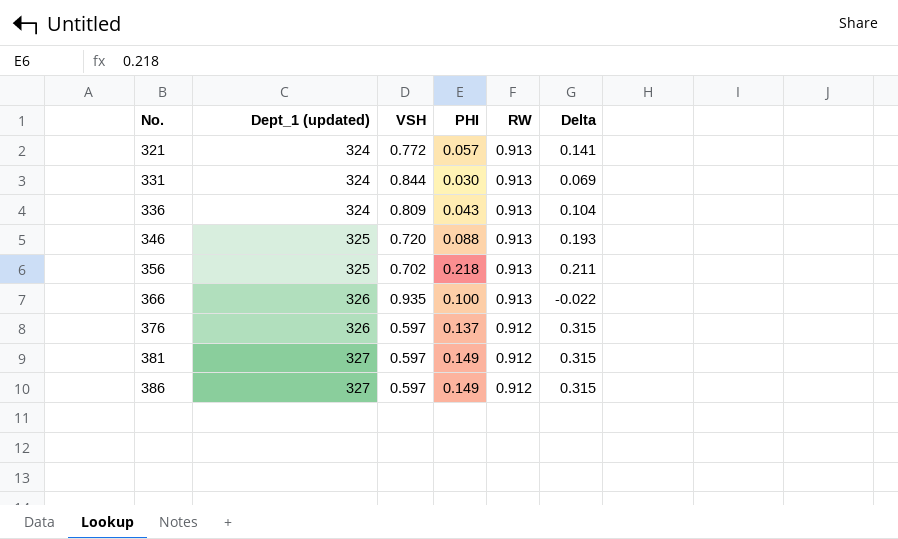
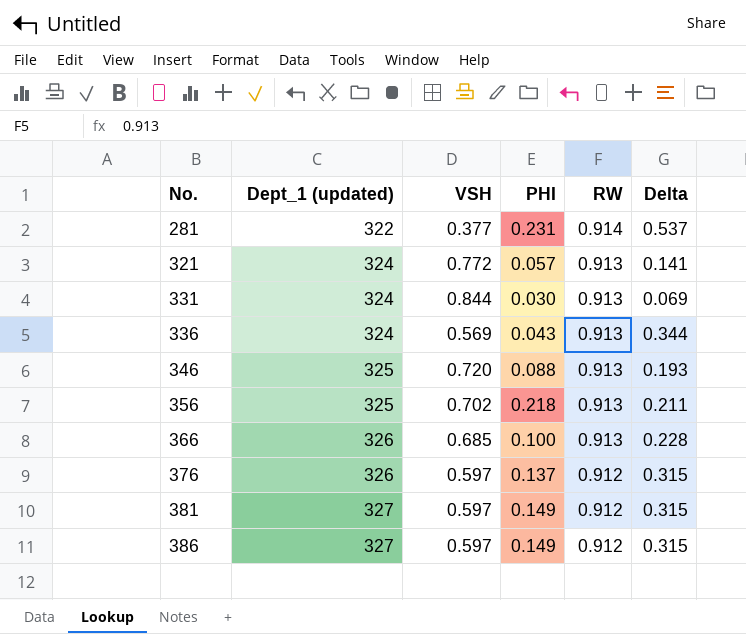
row 281: none -> 322 | 0.377 | 0.231 | 0.914 | 0.537
336 | VSH: 0.809 -> 0.569
336 | Delta: 0.104 -> 0.344
366 | VSH: 0.935 -> 0.685
366 | Delta: -0.022 -> 0.228

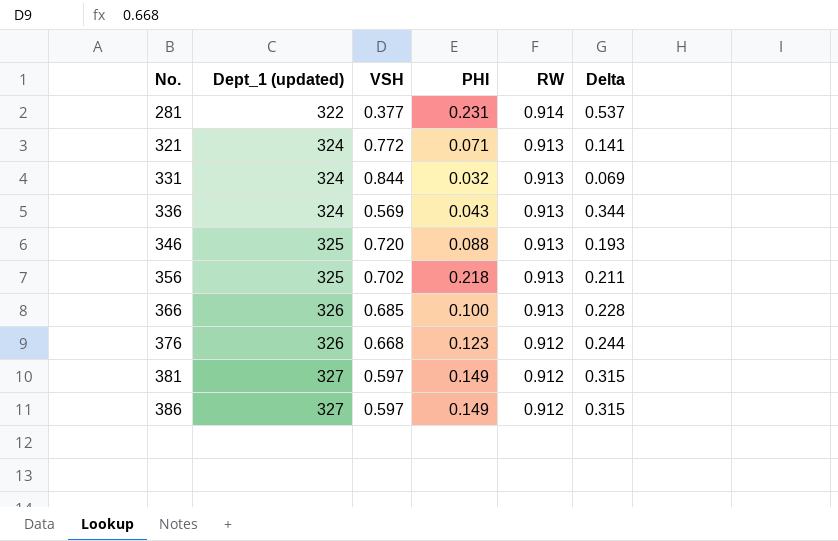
321 | PHI: 0.057 -> 0.071
331 | PHI: 0.030 -> 0.032
376 | VSH: 0.597 -> 0.668
376 | PHI: 0.137 -> 0.123
376 | Delta: 0.315 -> 0.244

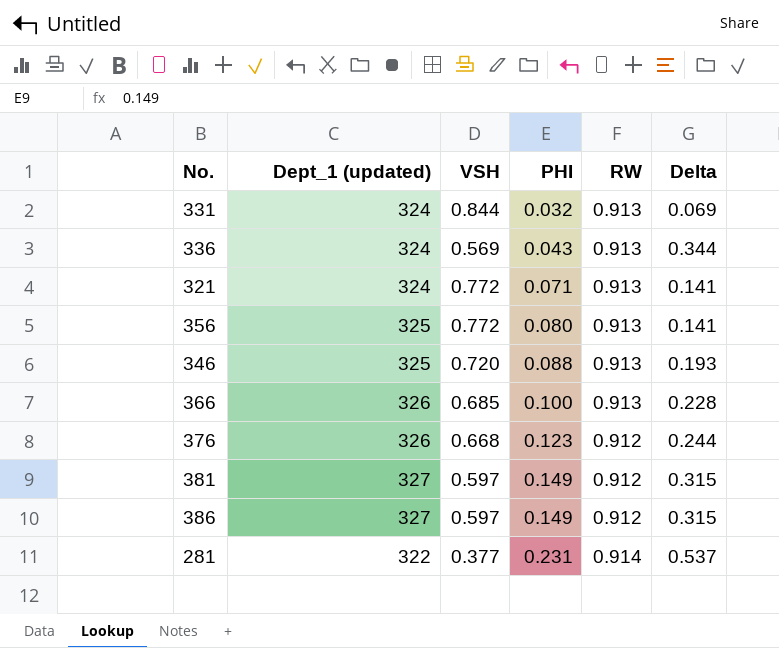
row order: No. ascending -> PHI ascending
356 | VSH: 0.702 -> 0.772
356 | PHI: 0.218 -> 0.080
356 | Delta: 0.211 -> 0.141

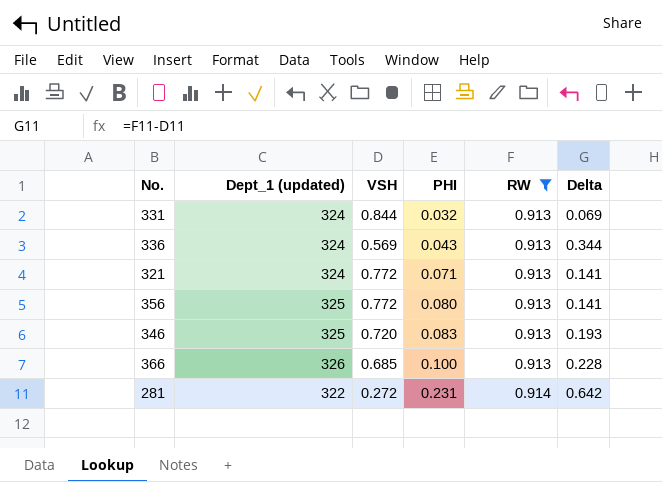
filter: none -> RW != 0.912
346 | PHI: 0.088 -> 0.083
281 | VSH: 0.377 -> 0.272
281 | Delta: 0.537 -> 0.642

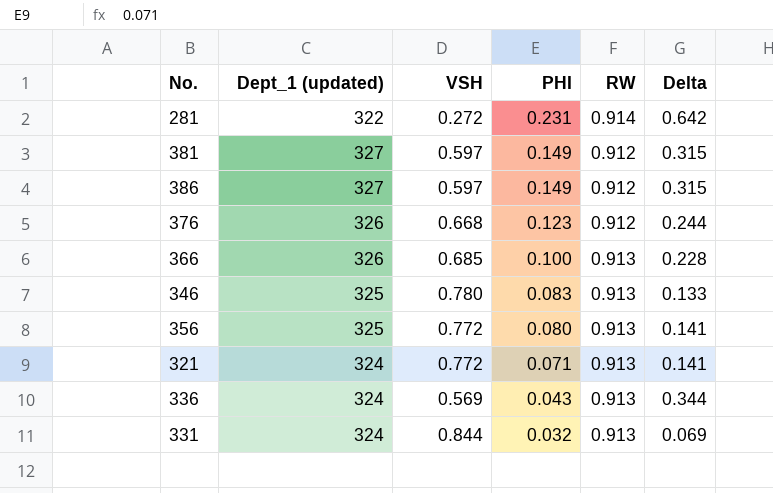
filter: RW != 0.912 -> none
row order: PHI ascending -> PHI descending
346 | VSH: 0.720 -> 0.780
346 | Delta: 0.193 -> 0.133

